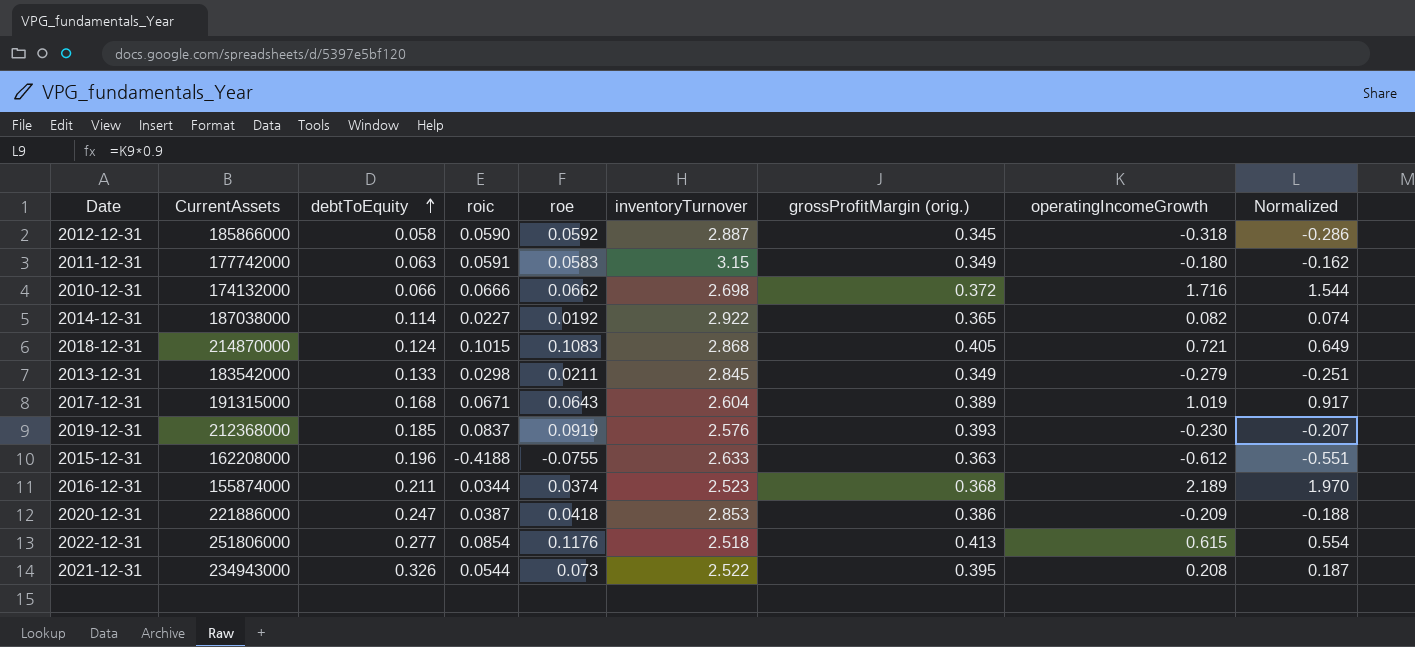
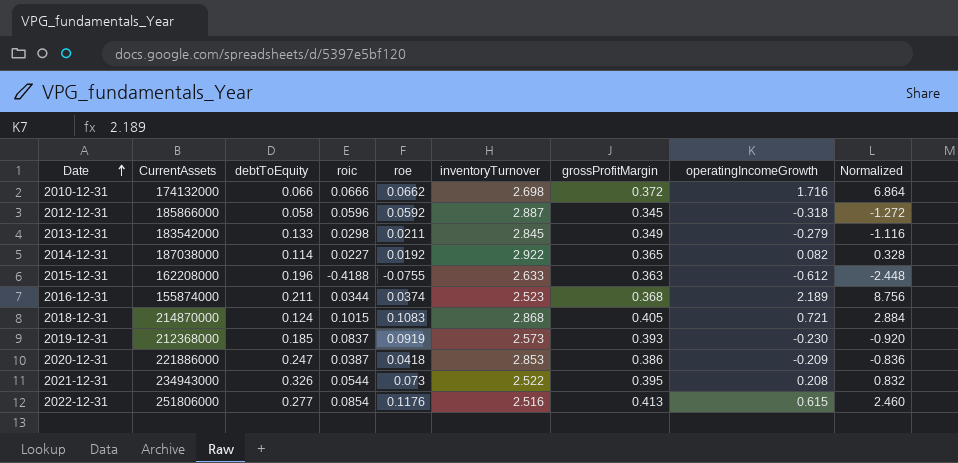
row order: debtToEquity ascending -> Date ascending
column name: grossProfitMargin (orig.) -> grossProfitMargin
column Normalized | formula: [operatingIncomeGrowth] * 0.9 -> [operatingIncomeGrowth] * 4
row 2011-12-31: 177742000 | 0.063 | 0.0591 | 0.0583 | 3.15 | 0.349 | -0.180 | -0.162 -> none
row 2017-12-31: 191315000 | 0.168 | 0.0671 | 0.0643 | 2.604 | 0.389 | 1.019 | 0.917 -> none
2012-12-31 | roic: 0.0590 -> 0.0596
2019-12-31 | inventoryTurnover: 2.576 -> 2.573
2022-12-31 | inventoryTurnover: 2.518 -> 2.516

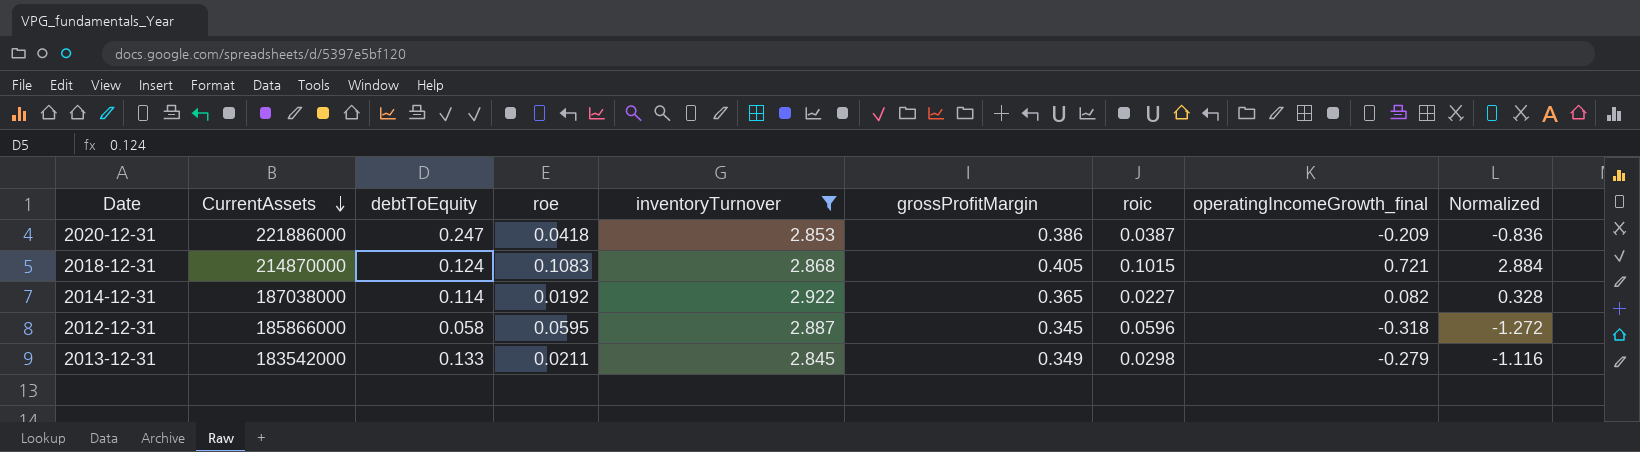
filter: none -> inventoryTurnover >= 2.845
row order: Date ascending -> CurrentAssets descending
column roic | position: 4 -> 7
column name: operatingIncomeGrowth -> operatingIncomeGrowth_final
2012-12-31 | roe: 0.0592 -> 0.0595

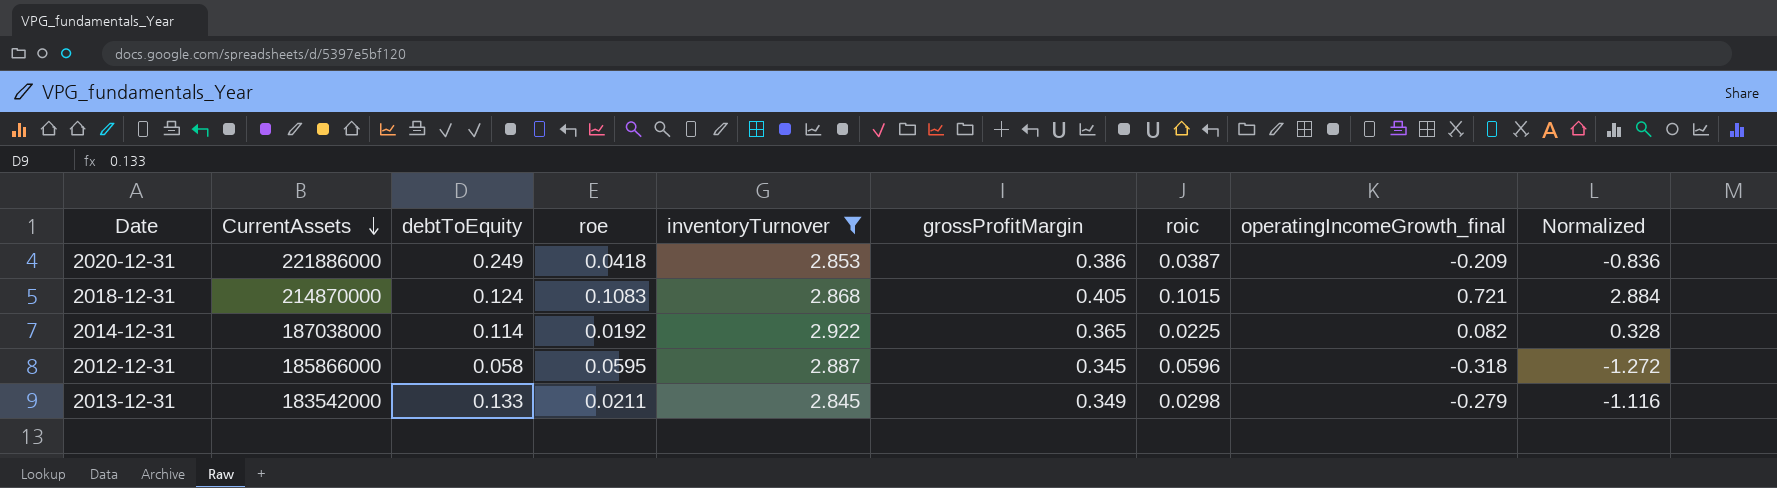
2020-12-31 | debtToEquity: 0.247 -> 0.249
2014-12-31 | roic: 0.0227 -> 0.0225

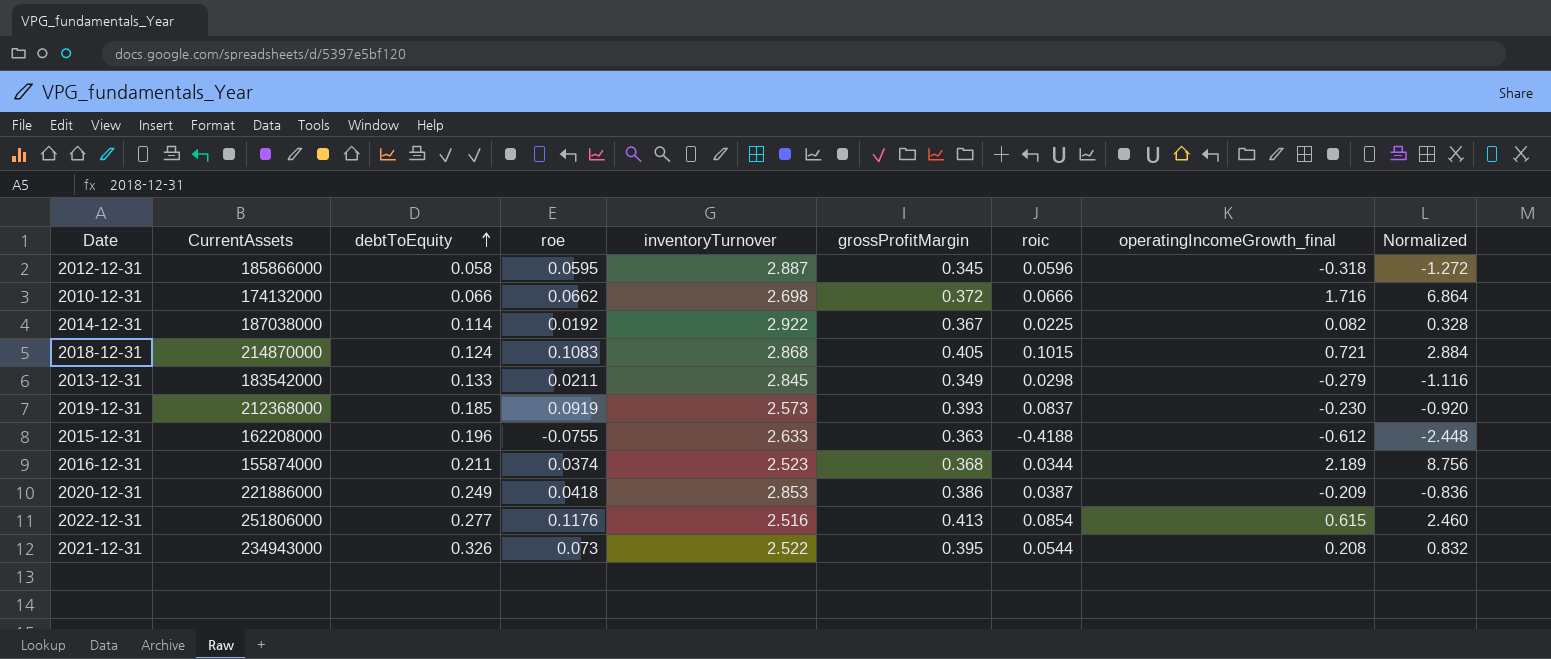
filter: inventoryTurnover >= 2.845 -> none
row order: CurrentAssets descending -> debtToEquity ascending
2014-12-31 | grossProfitMargin: 0.365 -> 0.367

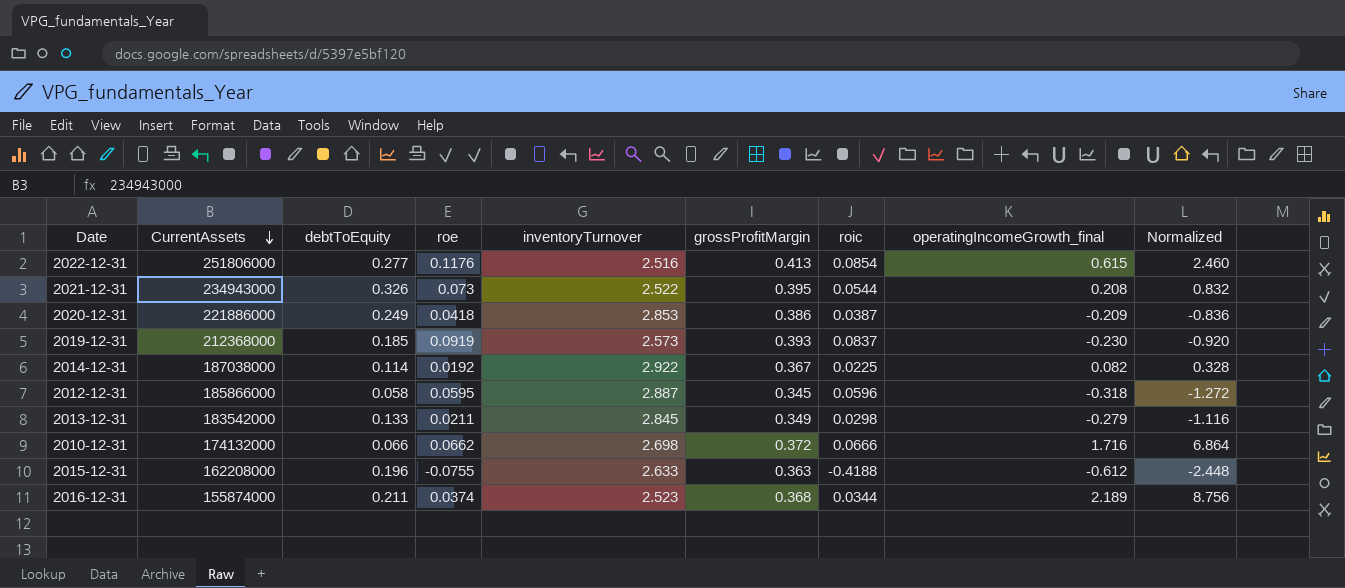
row order: debtToEquity ascending -> CurrentAssets descending
row 2018-12-31: 214870000 | 0.124 | 0.1083 | 2.868 | 0.405 | 0.1015 | 0.721 | 2.884 -> none

